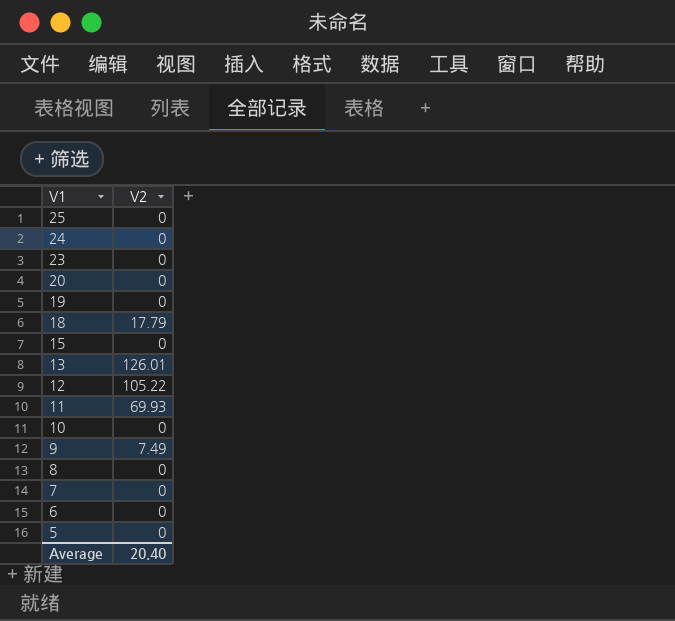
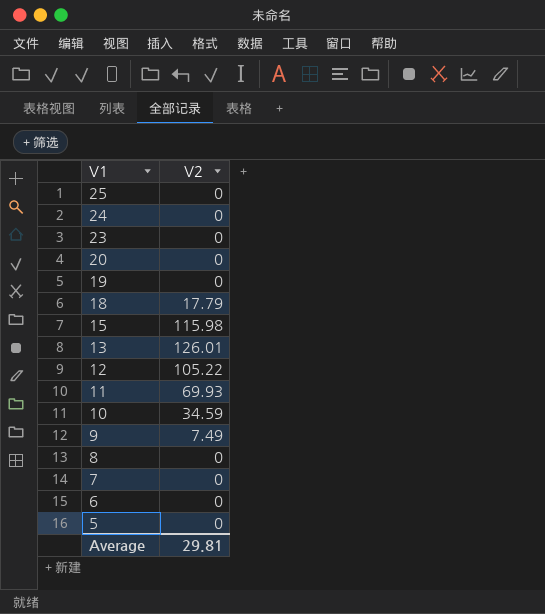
15 | V2: 0 -> 115.98
10 | V2: 0 -> 34.59
Average | V2: 20.40 -> 29.81

